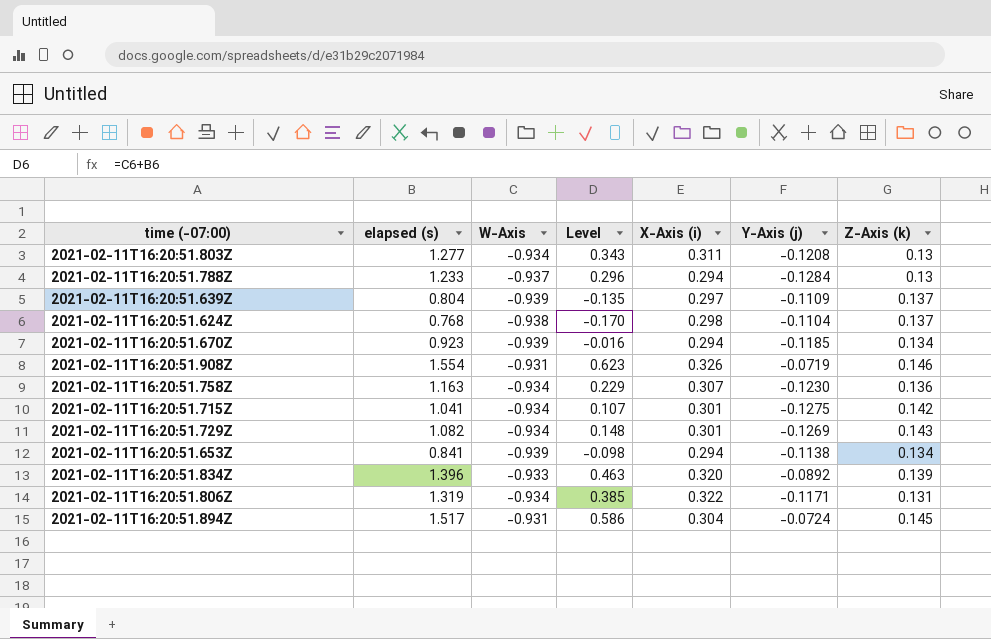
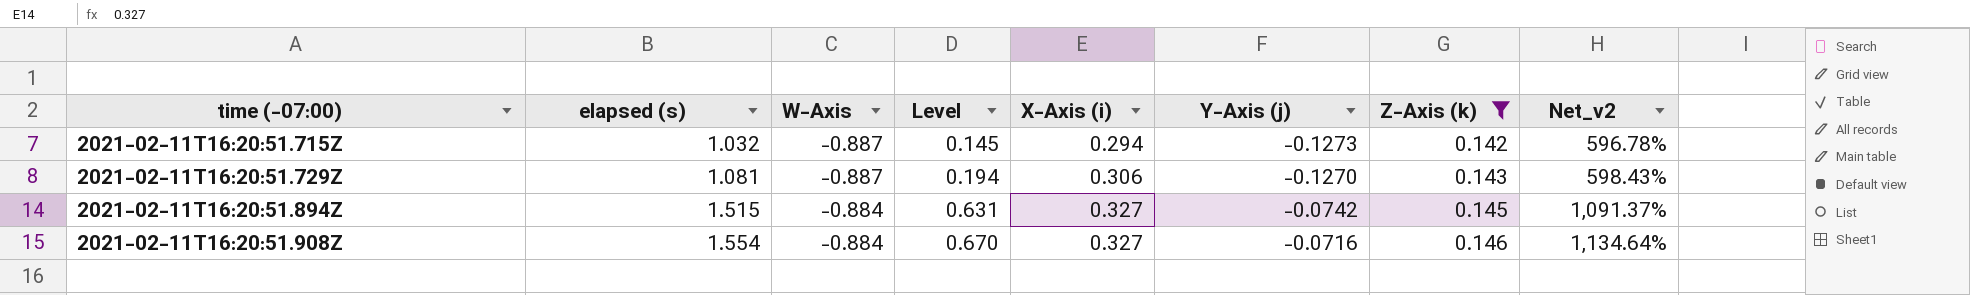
filter: none -> Z-Axis (k) >= 0.142
row order: none -> time (-07:00) ascending
column Net_v2 | formula: none -> ([W-Axis] - [Y-Axis (j)]) / [Y-Axis (j)]
2021-02-11T16:20:51.715Z | elapsed (s): 1.041 -> 1.032
2021-02-11T16:20:51.715Z | W-Axis: -0.934 -> -0.887
2021-02-11T16:20:51.715Z | Level: 0.107 -> 0.145
2021-02-11T16:20:51.715Z | X-Axis (i): 0.301 -> 0.294
2021-02-11T16:20:51.715Z | Y-Axis (j): -0.1275 -> -0.1273
2021-02-11T16:20:51.729Z | elapsed (s): 1.082 -> 1.081
2021-02-11T16:20:51.729Z | W-Axis: -0.934 -> -0.887
2021-02-11T16:20:51.729Z | Level: 0.148 -> 0.194
2021-02-11T16:20:51.729Z | X-Axis (i): 0.301 -> 0.306
2021-02-11T16:20:51.729Z | Y-Axis (j): -0.1269 -> -0.1270
2021-02-11T16:20:51.894Z | elapsed (s): 1.517 -> 1.515
2021-02-11T16:20:51.894Z | W-Axis: -0.931 -> -0.884
2021-02-11T16:20:51.894Z | Level: 0.586 -> 0.631
2021-02-11T16:20:51.894Z | X-Axis (i): 0.304 -> 0.327
2021-02-11T16:20:51.894Z | Y-Axis (j): -0.0724 -> -0.0742
2021-02-11T16:20:51.908Z | W-Axis: -0.931 -> -0.884
2021-02-11T16:20:51.908Z | Level: 0.623 -> 0.670
2021-02-11T16:20:51.908Z | X-Axis (i): 0.326 -> 0.327
2021-02-11T16:20:51.908Z | Y-Axis (j): -0.0719 -> -0.0716

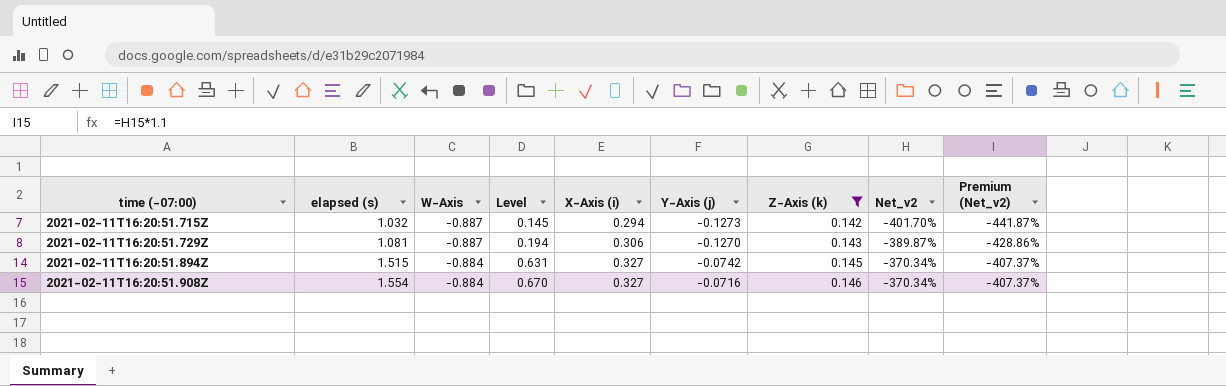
column Net_v2 | formula: ([W-Axis] - [Y-Axis (j)]) / [Y-Axis (j)] -> ([W-Axis] - [X-Axis (i)]) / [X-Axis (i)]
column Premium (Net_v2) | formula: none -> [Net_v2] * 1.1

